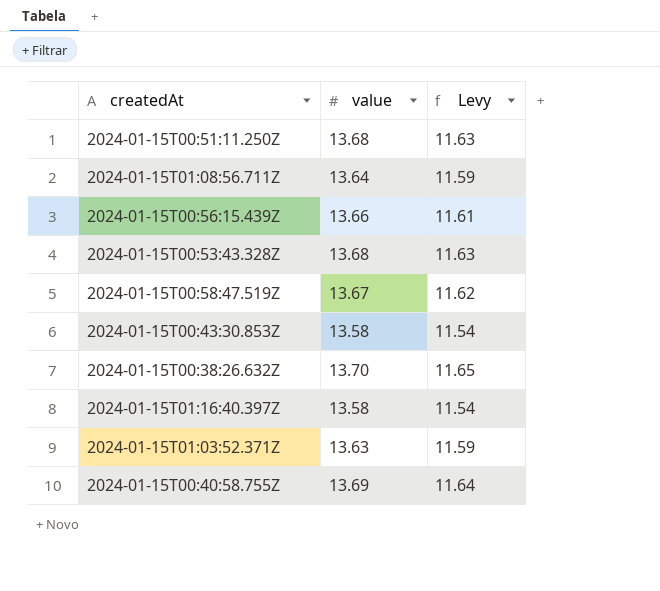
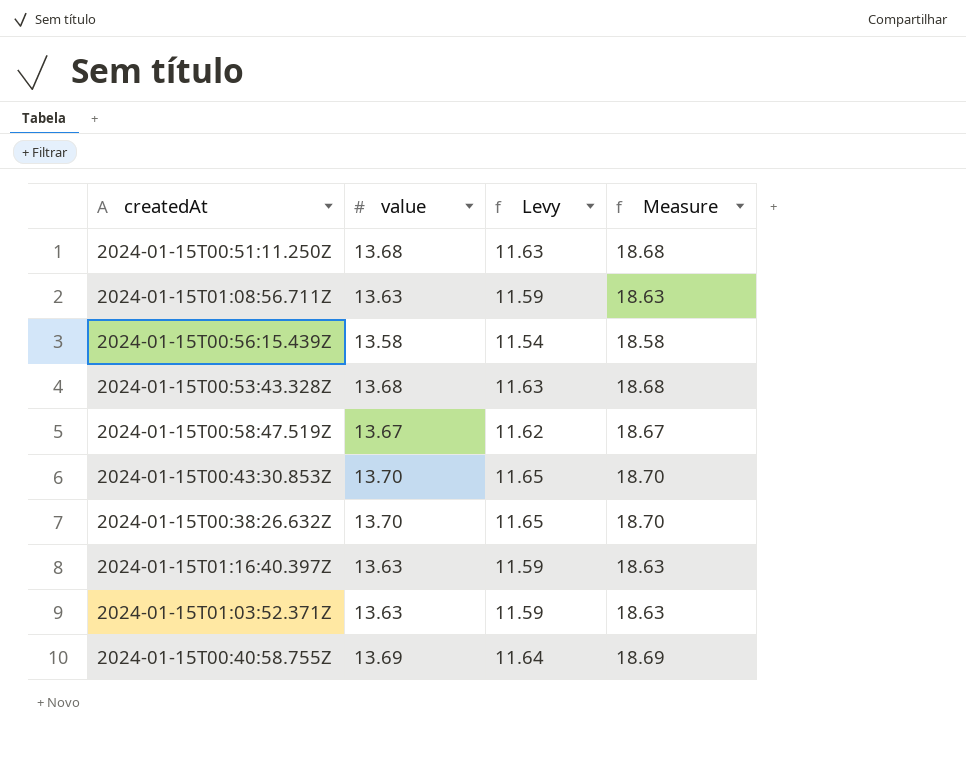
column Measure | formula: none -> [value] + 5
2024-01-15T01:08:56.711Z | value: 13.64 -> 13.63
2024-01-15T00:56:15.439Z | value: 13.66 -> 13.58
2024-01-15T00:56:15.439Z | Levy: 11.61 -> 11.54
2024-01-15T00:43:30.853Z | value: 13.58 -> 13.70
2024-01-15T00:43:30.853Z | Levy: 11.54 -> 11.65
2024-01-15T01:16:40.397Z | value: 13.58 -> 13.63
2024-01-15T01:16:40.397Z | Levy: 11.54 -> 11.59

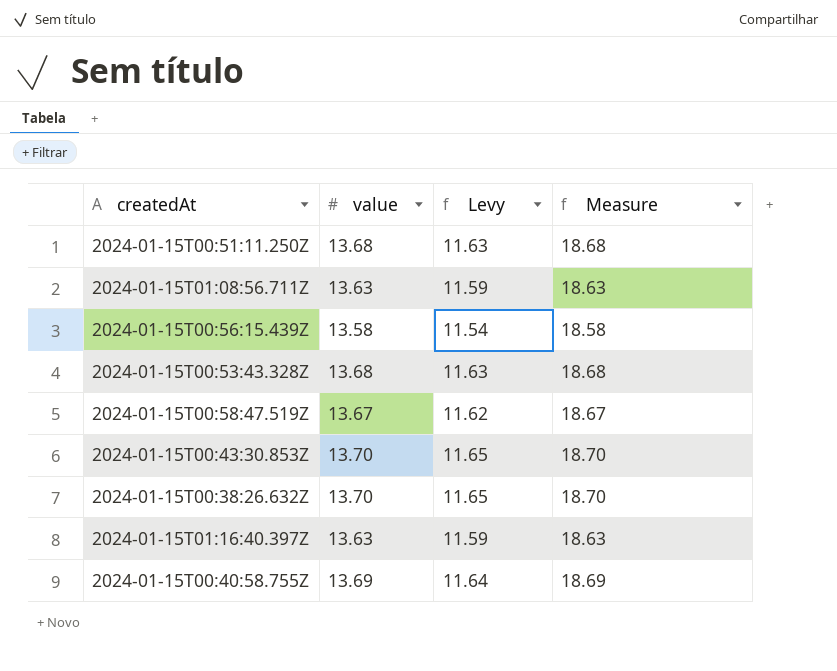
row 2024-01-15T01:03:52.371Z: 13.63 | 11.59 | 18.63 -> none

